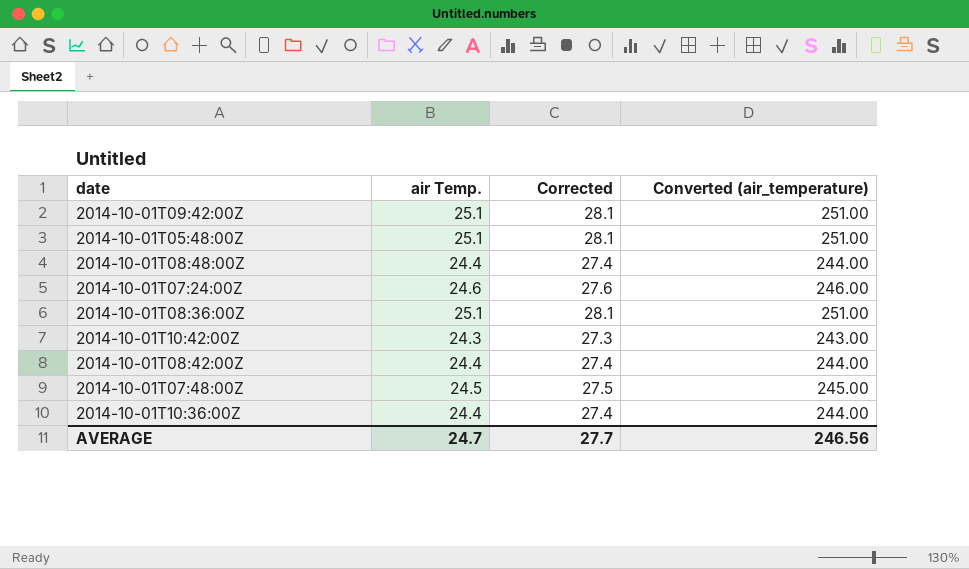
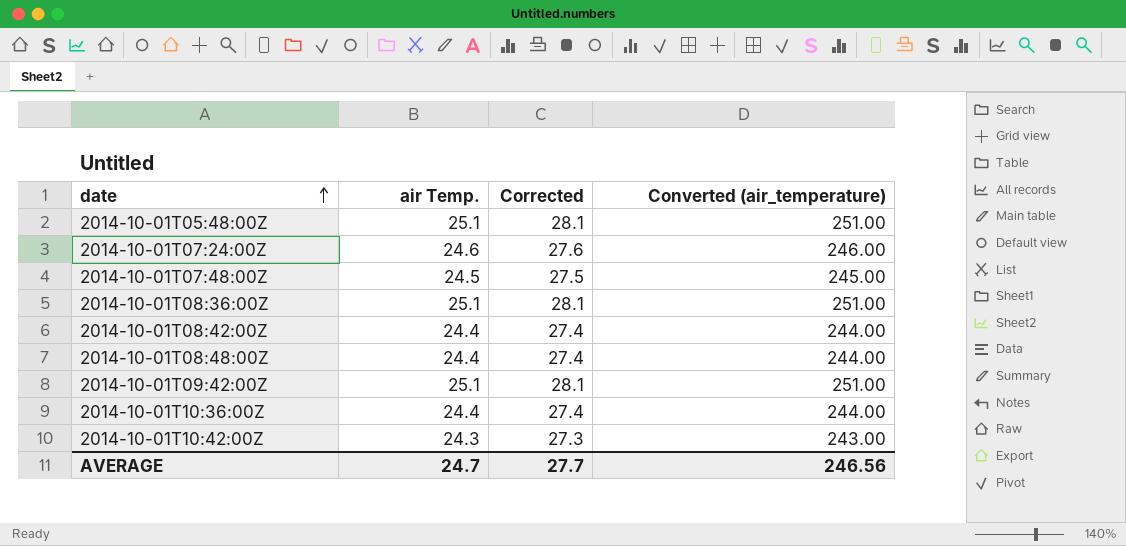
row order: none -> date ascending

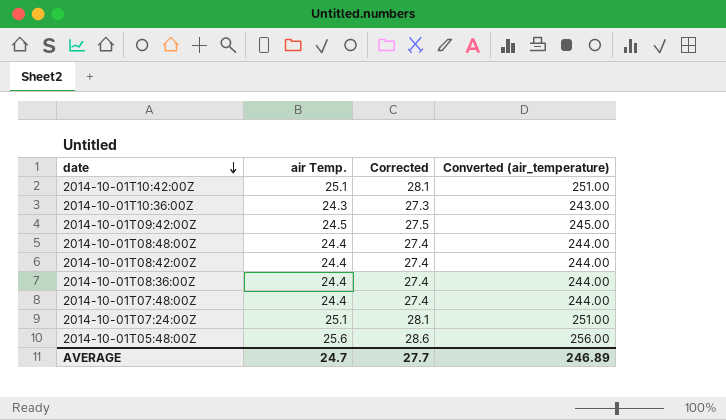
row order: date ascending -> date descending
2014-10-01T10:42:00Z | air Temp.: 24.3 -> 25.1
2014-10-01T10:42:00Z | Corrected: 27.3 -> 28.1
2014-10-01T10:42:00Z | Converted (air_temperature): 243.00 -> 251.00
2014-10-01T10:36:00Z | air Temp.: 24.4 -> 24.3
2014-10-01T10:36:00Z | Corrected: 27.4 -> 27.3
2014-10-01T10:36:00Z | Converted (air_temperature): 244.00 -> 243.00
2014-10-01T09:42:00Z | air Temp.: 25.1 -> 24.5
2014-10-01T09:42:00Z | Corrected: 28.1 -> 27.5
2014-10-01T09:42:00Z | Converted (air_temperature): 251.00 -> 245.00
2014-10-01T08:36:00Z | air Temp.: 25.1 -> 24.4
2014-10-01T08:36:00Z | Corrected: 28.1 -> 27.4
2014-10-01T08:36:00Z | Converted (air_temperature): 251.00 -> 244.00
2014-10-01T07:48:00Z | air Temp.: 24.5 -> 24.4
2014-10-01T07:48:00Z | Corrected: 27.5 -> 27.4
2014-10-01T07:48:00Z | Converted (air_temperature): 245.00 -> 244.00
2014-10-01T07:24:00Z | air Temp.: 24.6 -> 25.1
2014-10-01T07:24:00Z | Corrected: 27.6 -> 28.1
2014-10-01T07:24:00Z | Converted (air_temperature): 246.00 -> 251.00
2014-10-01T05:48:00Z | air Temp.: 25.1 -> 25.6
2014-10-01T05:48:00Z | Corrected: 28.1 -> 28.6
2014-10-01T05:48:00Z | Converted (air_temperature): 251.00 -> 256.00
AVERAGE | Converted (air_temperature): 246.56 -> 246.89

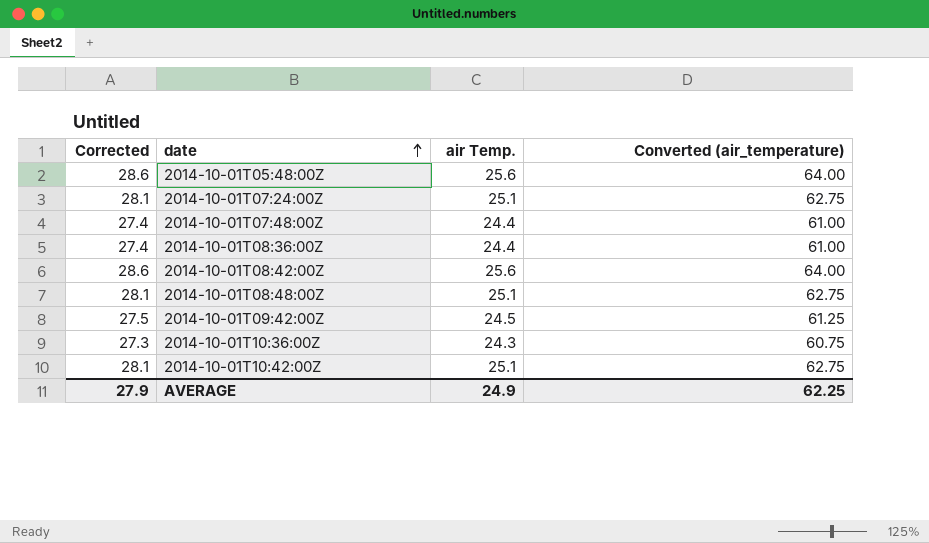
row order: date descending -> date ascending
column Corrected | position: 3 -> 1
column Converted (air_temperature) | formula: [air Temp.] * 10 -> [air Temp.] * 2.5
2014-10-01T08:42:00Z | Corrected: 27.4 -> 28.6
2014-10-01T08:42:00Z | air Temp.: 24.4 -> 25.6
2014-10-01T08:48:00Z | Corrected: 27.4 -> 28.1
2014-10-01T08:48:00Z | air Temp.: 24.4 -> 25.1
AVERAGE | Corrected: 27.7 -> 27.9
AVERAGE | air Temp.: 24.7 -> 24.9
AVERAGE | Converted (air_temperature): 246.89 -> 62.25

